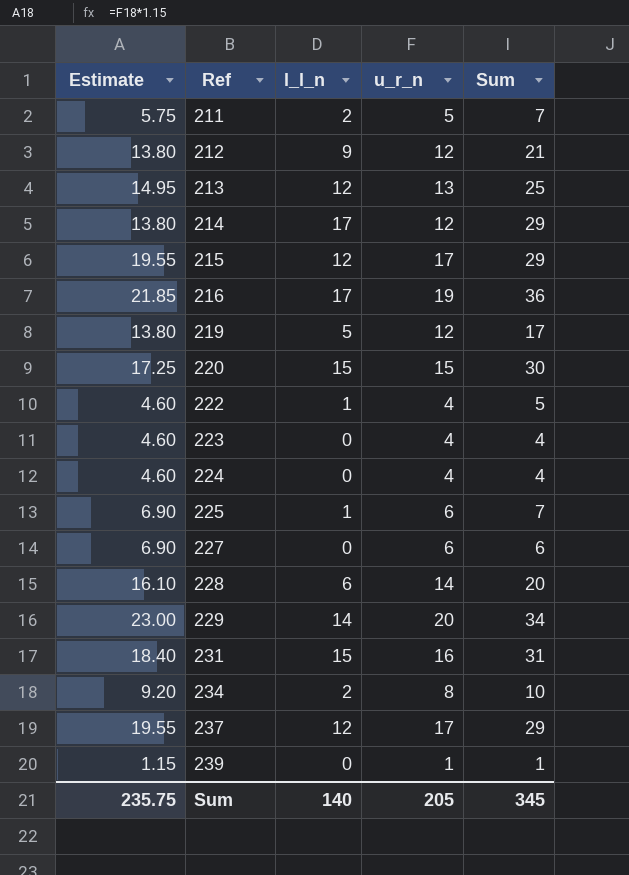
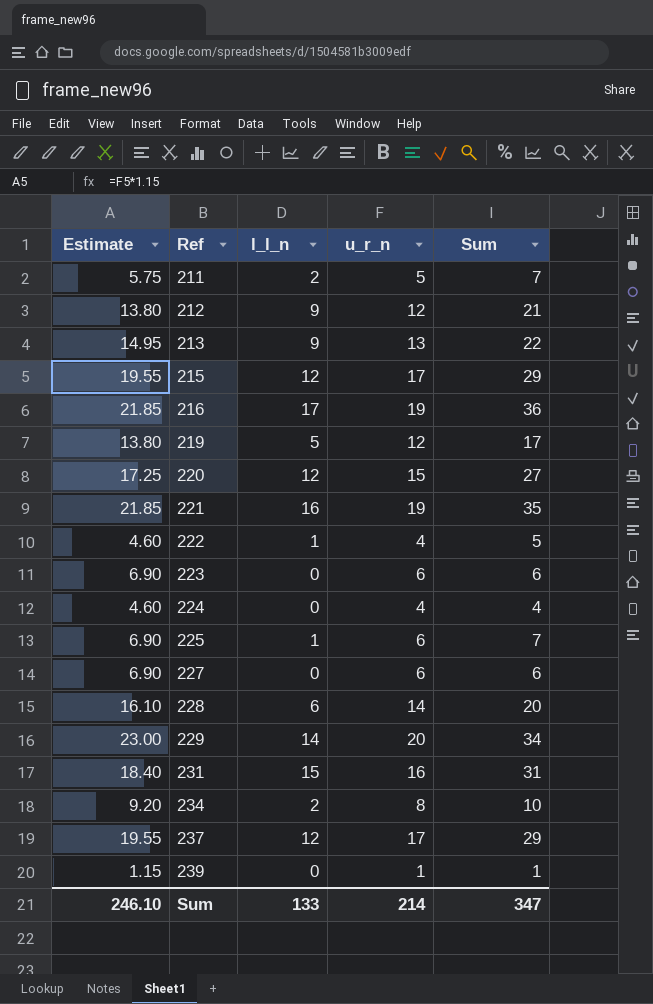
row 214: 13.80 | 17 | 12 | 29 -> none
213 | l_l_n: 12 -> 9
213 | Sum: 25 -> 22
220 | l_l_n: 15 -> 12
220 | Sum: 30 -> 27
row 221: none -> 21.85 | 16 | 19 | 35
223 | Estimate: 4.60 -> 6.90
223 | u_r_n: 4 -> 6
223 | Sum: 4 -> 6
Sum | Estimate: 235.75 -> 246.10
Sum | l_l_n: 140 -> 133
Sum | u_r_n: 205 -> 214
Sum | Sum: 345 -> 347

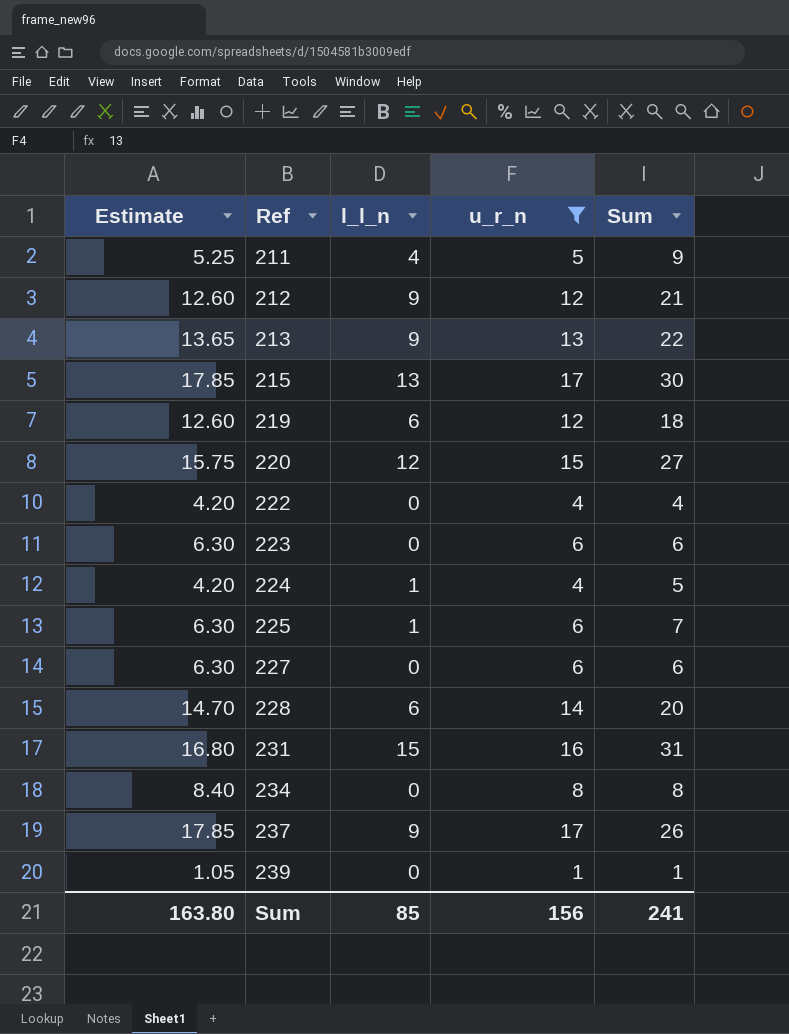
filter: none -> u_r_n <= 17
column Estimate | formula: [u_r_n] * 1.15 -> [u_r_n] * 1.05
211 | l_l_n: 2 -> 4
211 | Sum: 7 -> 9
215 | l_l_n: 12 -> 13
215 | Sum: 29 -> 30
219 | l_l_n: 5 -> 6
219 | Sum: 17 -> 18
222 | l_l_n: 1 -> 0
222 | Sum: 5 -> 4
224 | l_l_n: 0 -> 1
224 | Sum: 4 -> 5
234 | l_l_n: 2 -> 0
234 | Sum: 10 -> 8
237 | l_l_n: 12 -> 9
237 | Sum: 29 -> 26
Sum | Estimate: 246.10 -> 163.80
Sum | l_l_n: 133 -> 85
Sum | u_r_n: 214 -> 156
Sum | Sum: 347 -> 241

